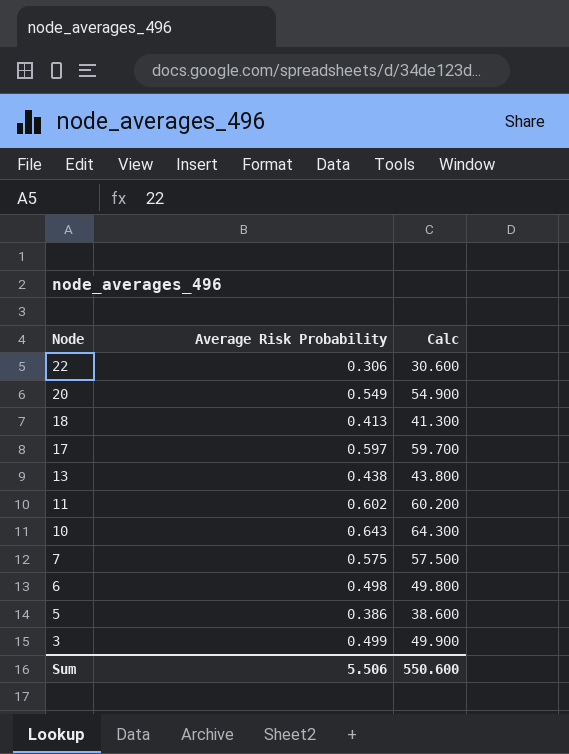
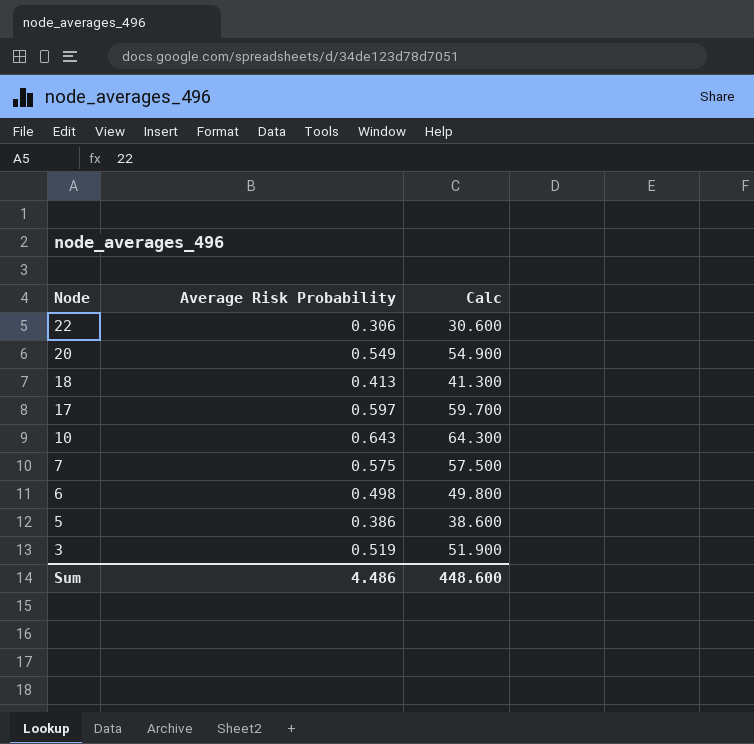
row 13: 0.438 | 43.800 -> none
row 11: 0.602 | 60.200 -> none
3 | Average Risk Probability: 0.499 -> 0.519
3 | Calc: 49.900 -> 51.900
Sum | Average Risk Probability: 5.506 -> 4.486
Sum | Calc: 550.600 -> 448.600

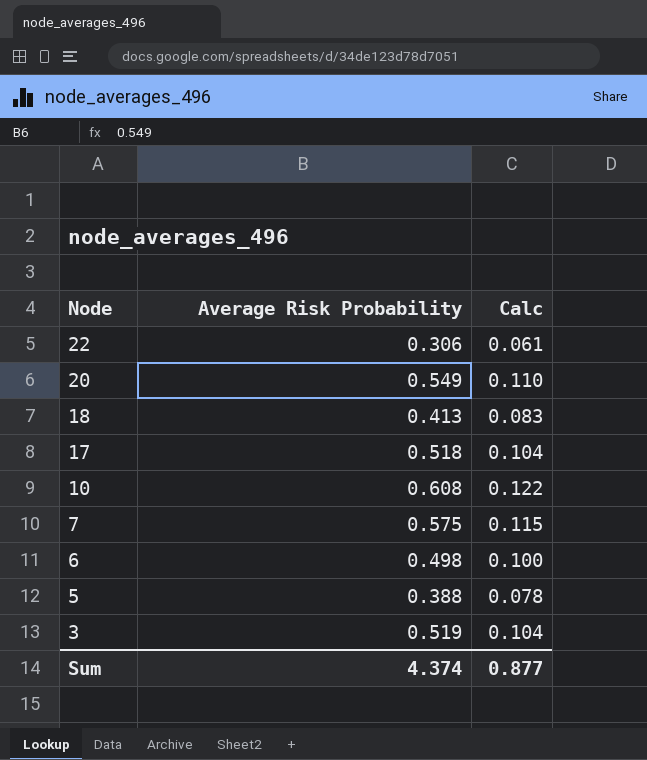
column Calc | formula: [Average Risk Probability] * 100 -> [Average Risk Probability] * 0.2
17 | Average Risk Probability: 0.597 -> 0.518
10 | Average Risk Probability: 0.643 -> 0.608
5 | Average Risk Probability: 0.386 -> 0.388
Sum | Average Risk Probability: 4.486 -> 4.374
Sum | Calc: 448.600 -> 0.877

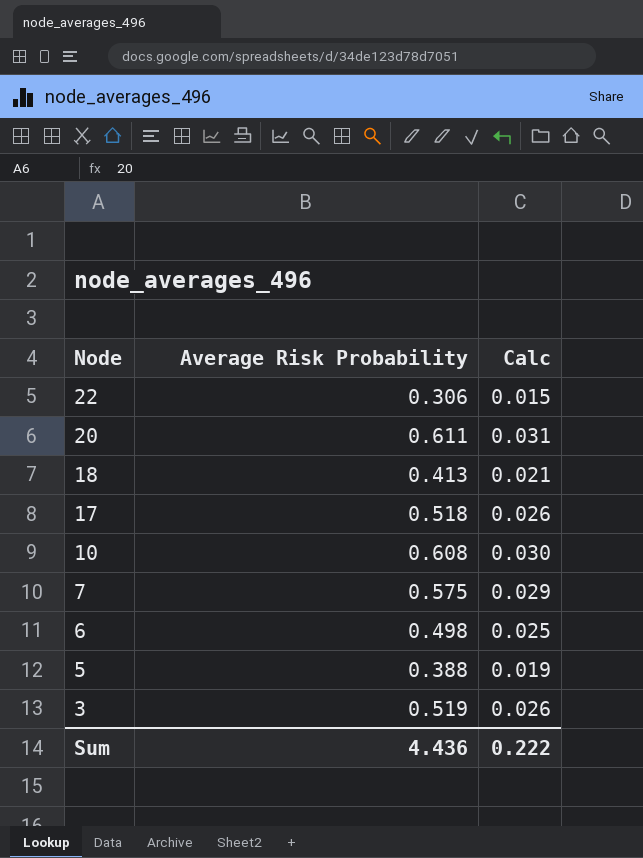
column Calc | formula: [Average Risk Probability] * 0.2 -> [Average Risk Probability] * 0.05
20 | Average Risk Probability: 0.549 -> 0.611
Sum | Average Risk Probability: 4.374 -> 4.436
Sum | Calc: 0.877 -> 0.222

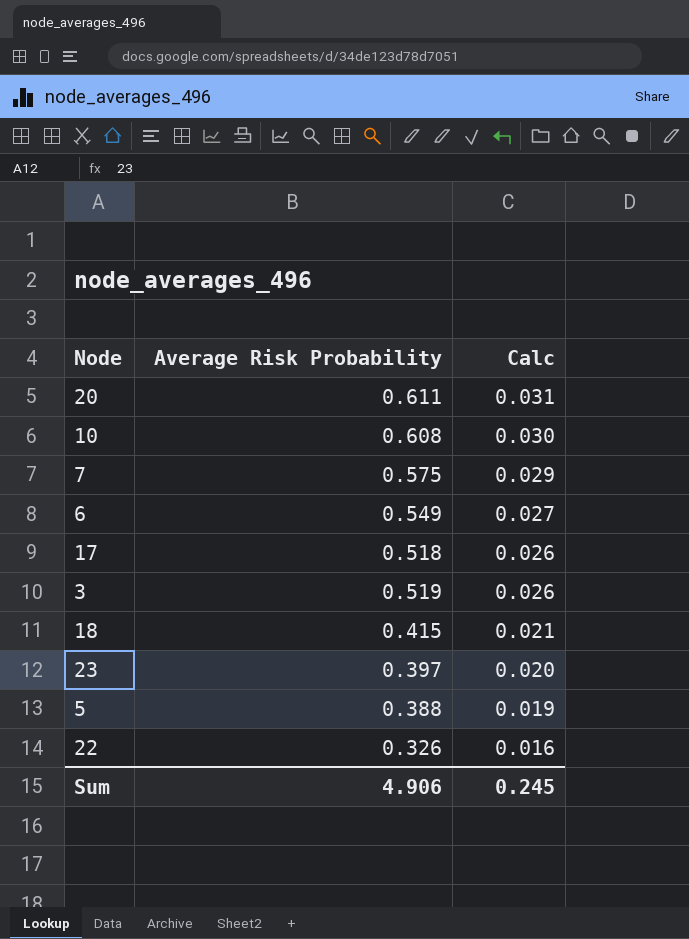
row order: Node descending -> Calc descending
6 | Average Risk Probability: 0.498 -> 0.549
6 | Calc: 0.025 -> 0.027
18 | Average Risk Probability: 0.413 -> 0.415
row 23: none -> 0.397 | 0.020
22 | Average Risk Probability: 0.306 -> 0.326
22 | Calc: 0.015 -> 0.016
Sum | Average Risk Probability: 4.436 -> 4.906
Sum | Calc: 0.222 -> 0.245

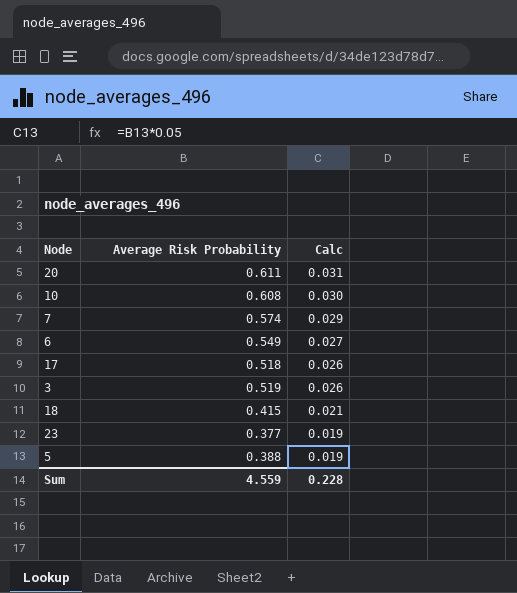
row 22: 0.326 | 0.016 -> none
7 | Average Risk Probability: 0.575 -> 0.574
23 | Average Risk Probability: 0.397 -> 0.377
23 | Calc: 0.020 -> 0.019
Sum | Average Risk Probability: 4.906 -> 4.559
Sum | Calc: 0.245 -> 0.228

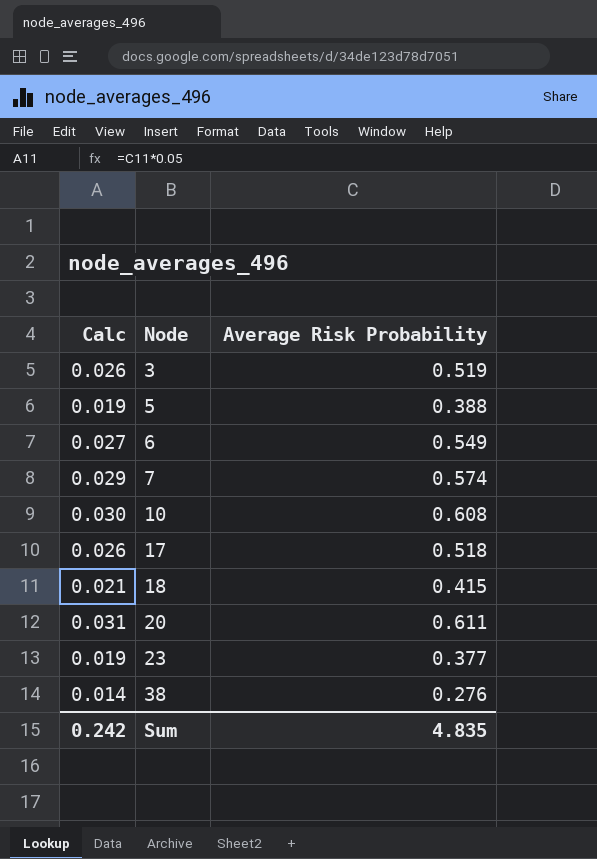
row order: Calc descending -> Node ascending
column Calc | position: 3 -> 1
row 38: none -> 0.014 | 0.276
Sum | Calc: 0.228 -> 0.242
Sum | Average Risk Probability: 4.559 -> 4.835

